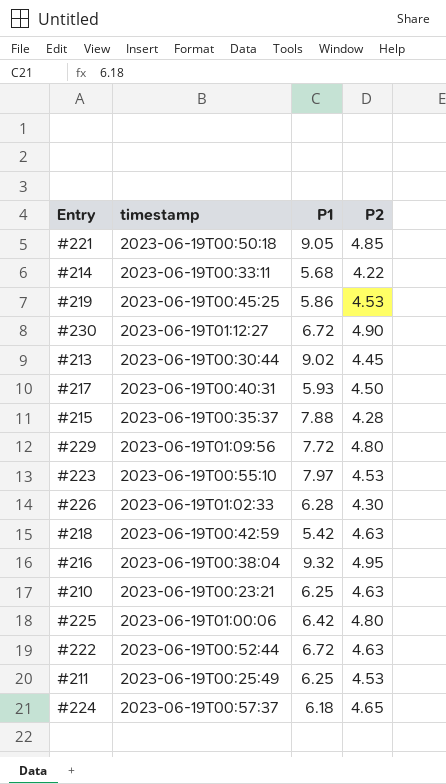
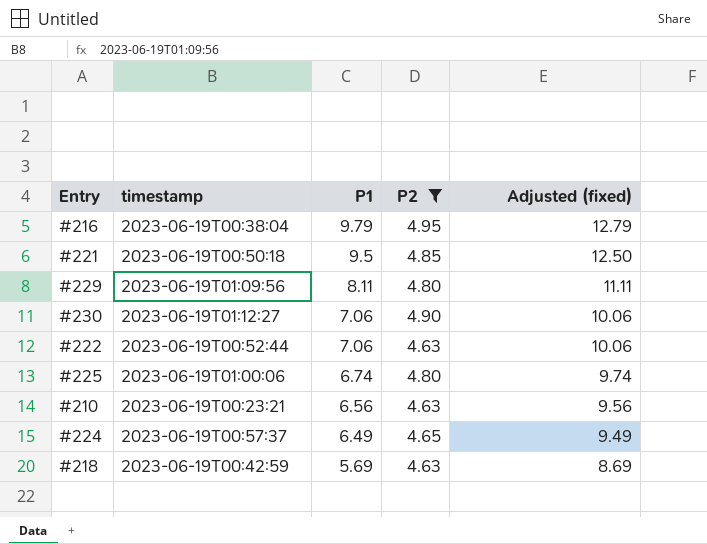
filter: none -> P2 >= 4.63
row order: none -> P1 descending
column Adjusted (fixed) | formula: none -> [P1] + 3
#216 | P1: 9.32 -> 9.79
#221 | P1: 9.05 -> 9.5
#229 | P1: 7.72 -> 8.11
#230 | P1: 6.72 -> 7.06
#222 | P1: 6.72 -> 7.06
#225 | P1: 6.42 -> 6.74
#210 | P1: 6.25 -> 6.56
#224 | P1: 6.18 -> 6.49
#218 | P1: 5.42 -> 5.69

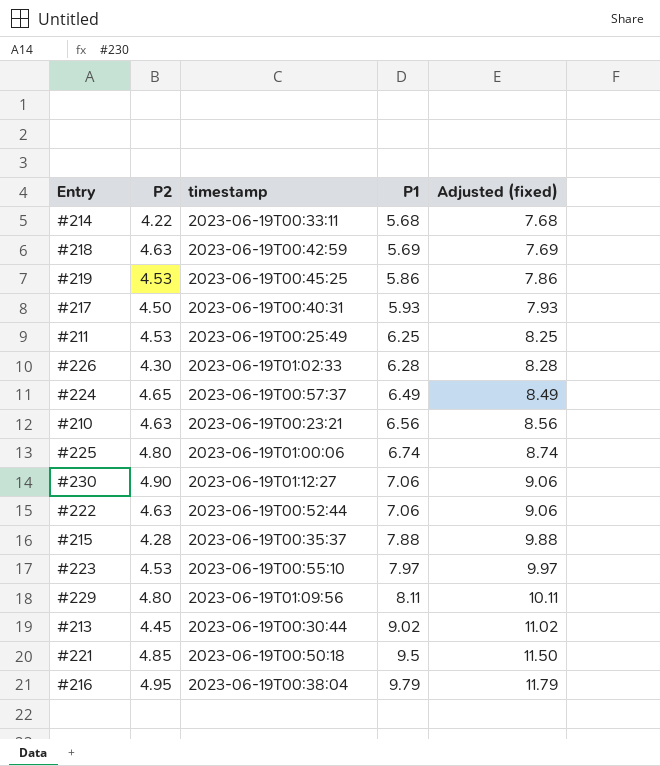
filter: P2 >= 4.63 -> none
row order: P1 descending -> P1 ascending
column P2 | position: 4 -> 2
column Adjusted (fixed) | formula: [P1] + 3 -> [P1] + 2

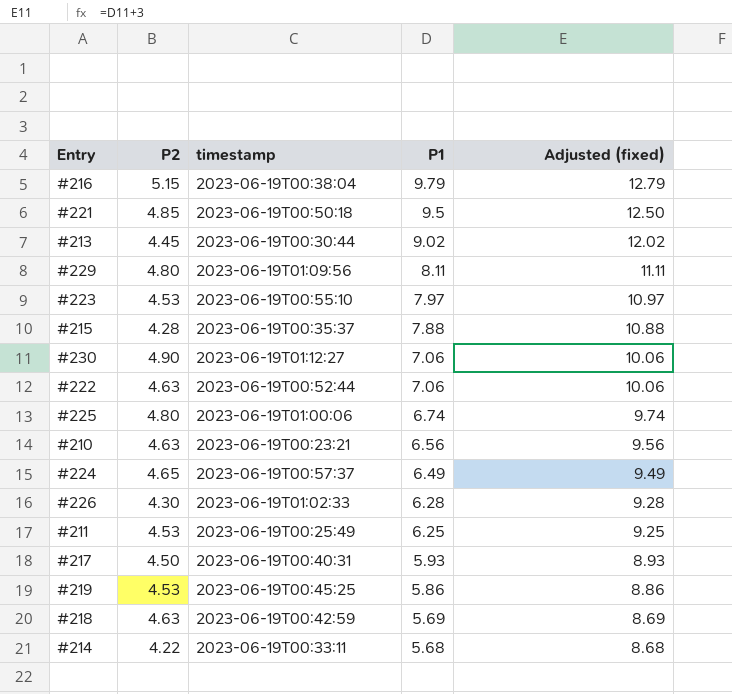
row order: P1 ascending -> P1 descending
column Adjusted (fixed) | formula: [P1] + 2 -> [P1] + 3
#216 | P2: 4.95 -> 5.15

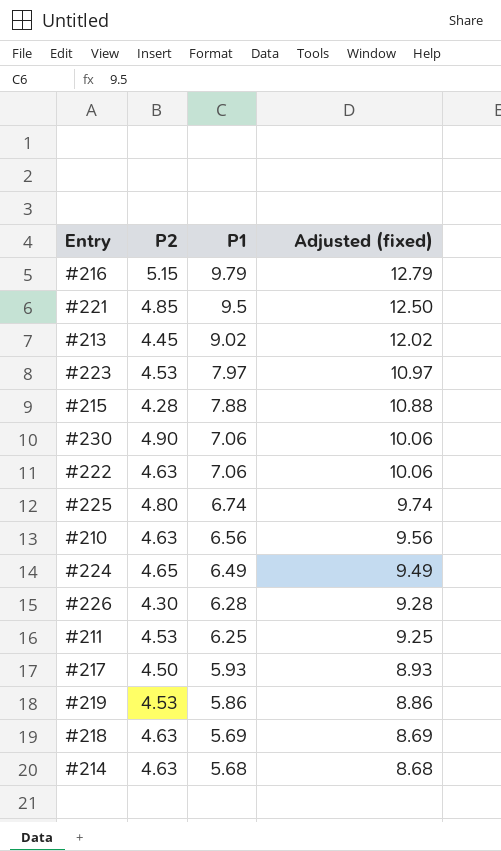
column timestamp | position: 3 -> none
row #229: 4.80 | 2023-06-19T01:09:56 | 8.11 | 11.11 -> none
#214 | P2: 4.22 -> 4.63

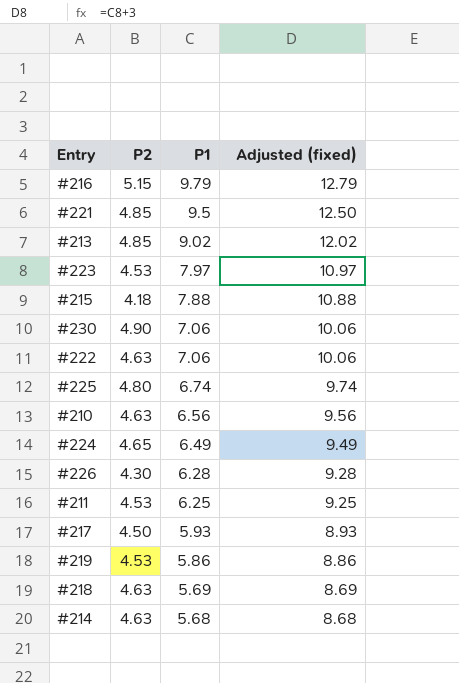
#213 | P2: 4.45 -> 4.85
#215 | P2: 4.28 -> 4.18

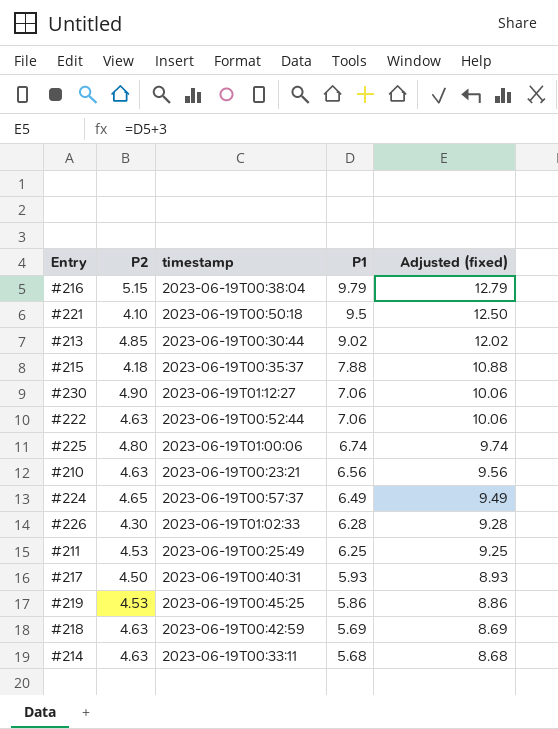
column timestamp | position: none -> 3
row #223: 4.53 | 7.97 | 10.97 -> none
#221 | P2: 4.85 -> 4.10

